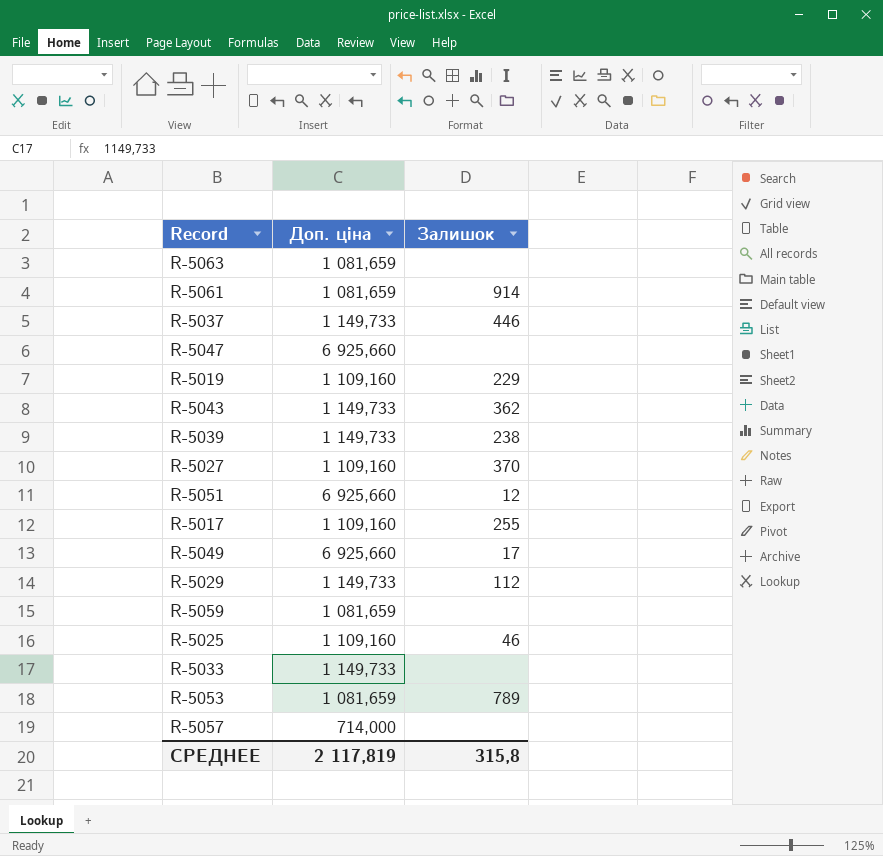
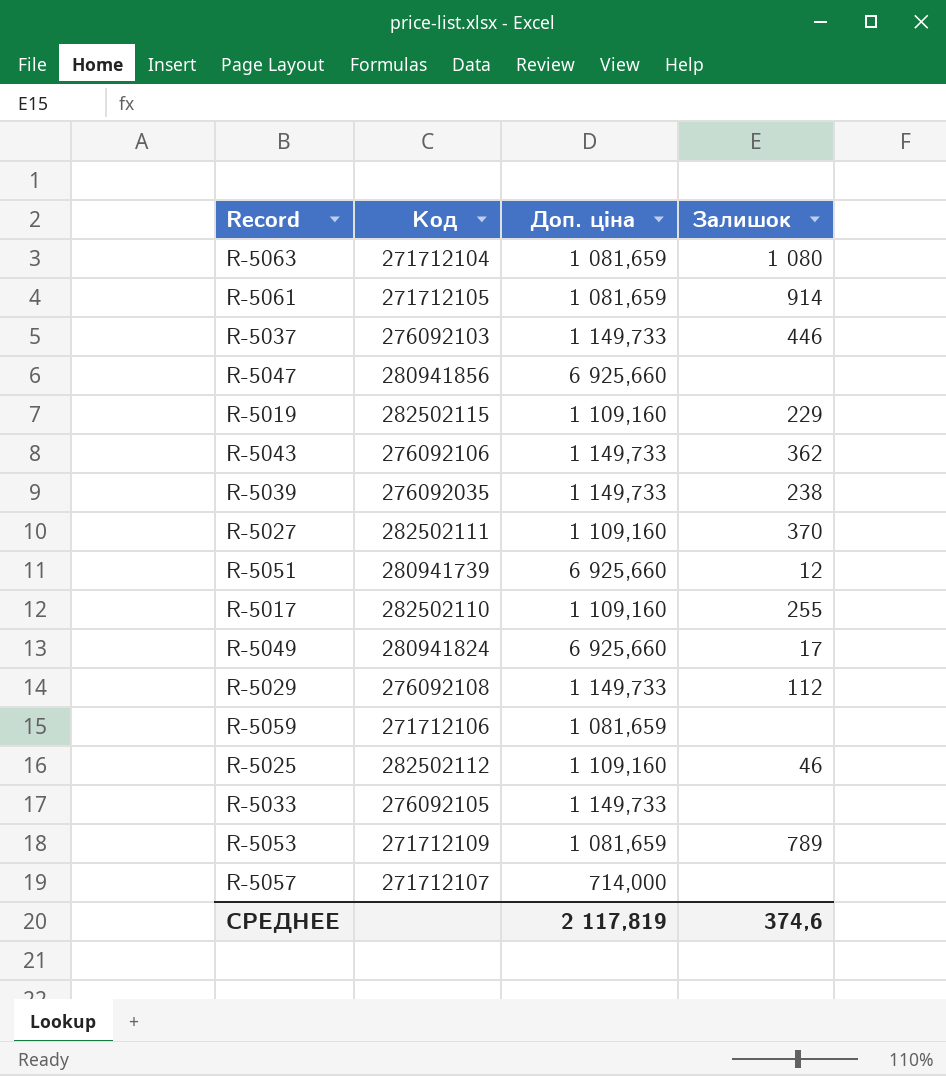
column Код | position: none -> 2
R-5063 | Залишок: none -> 1 080
СРЕДНЕЕ | Залишок: 315,8 -> 374,6

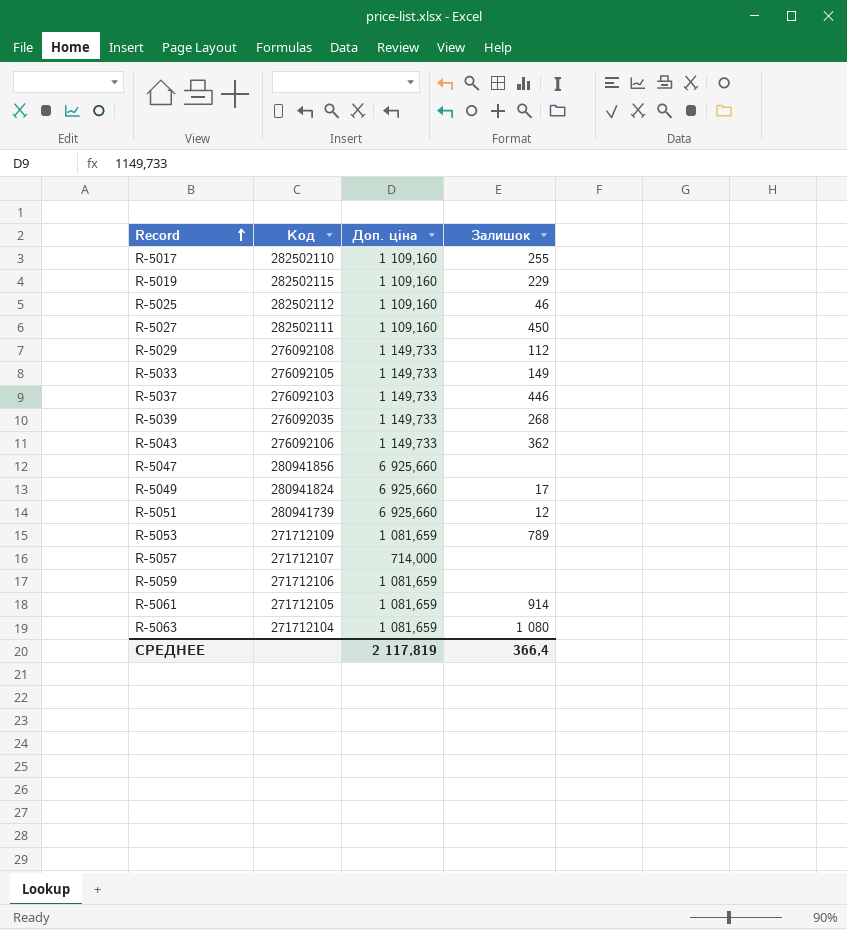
row order: none -> Record ascending
R-5027 | Залишок: 370 -> 450
R-5033 | Залишок: none -> 149
R-5039 | Залишок: 238 -> 268
СРЕДНЕЕ | Залишок: 374,6 -> 366,4

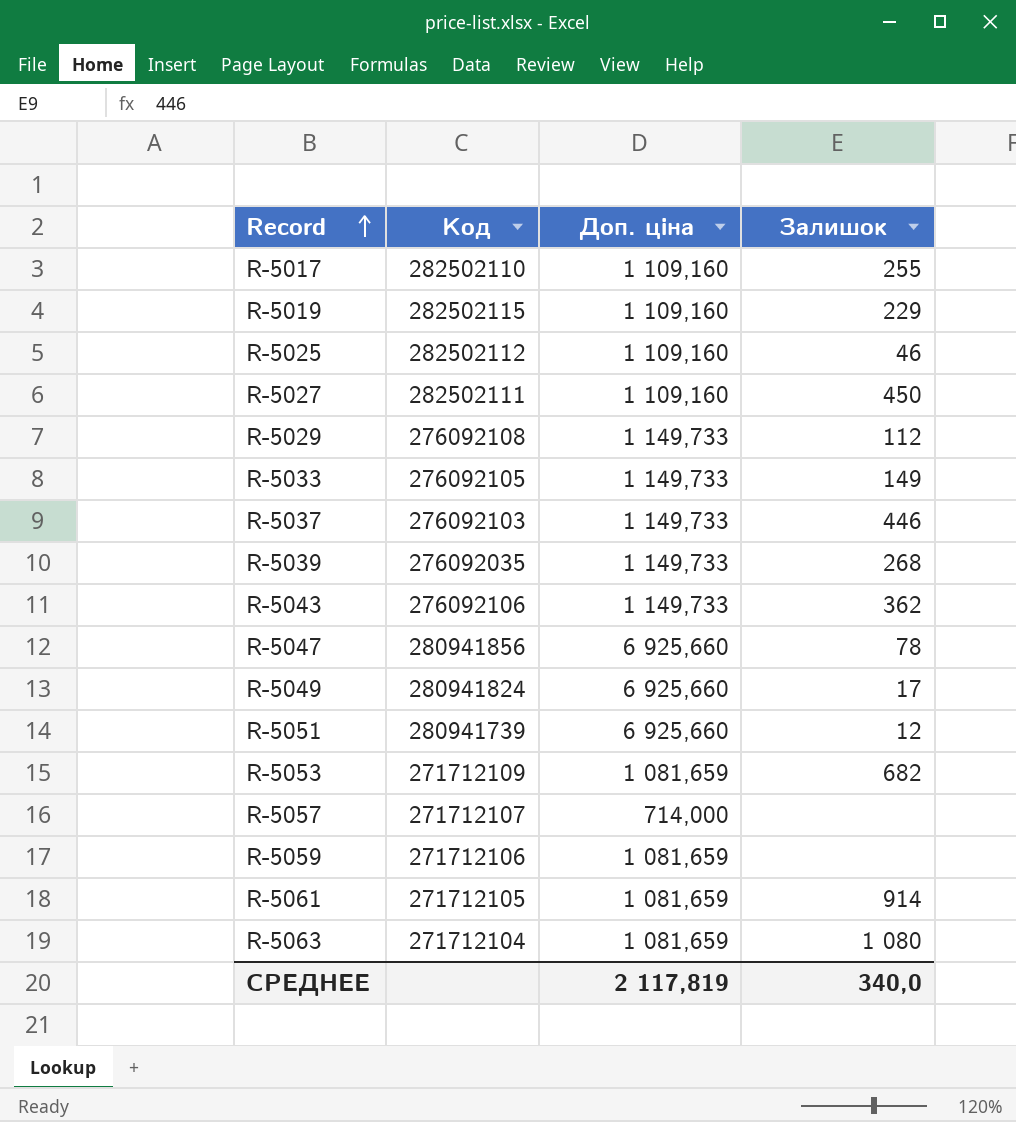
R-5047 | Залишок: none -> 78
R-5053 | Залишок: 789 -> 682
СРЕДНЕЕ | Залишок: 366,4 -> 340,0

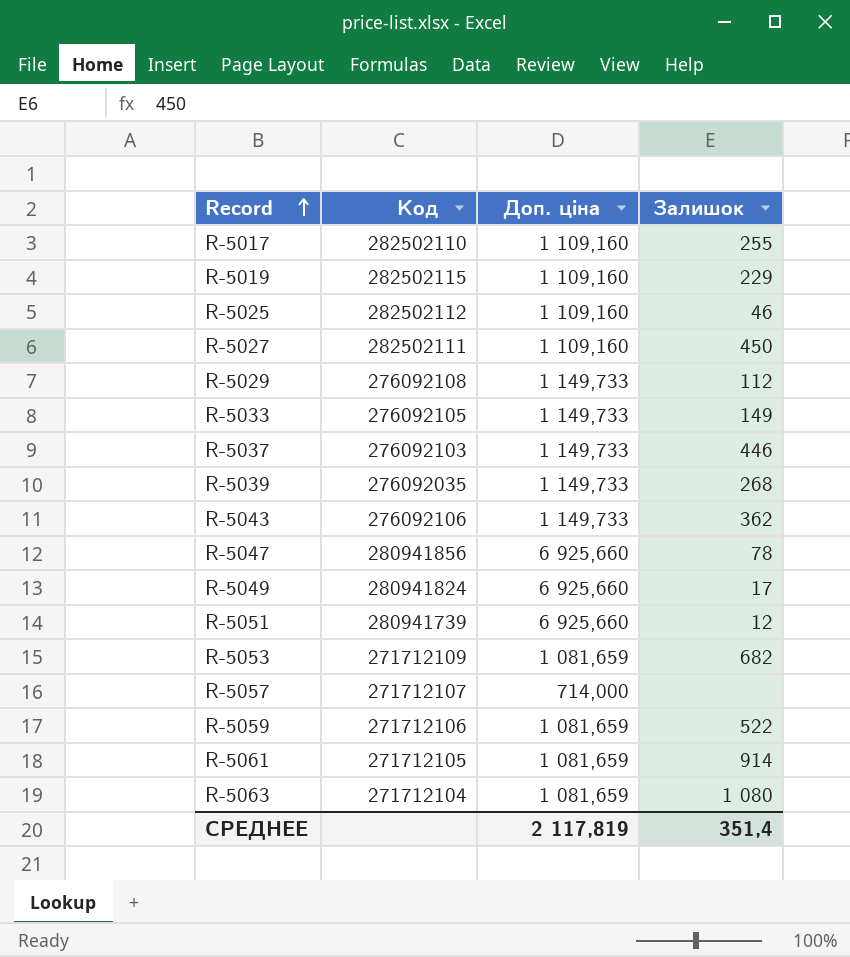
R-5059 | Залишок: none -> 522
СРЕДНЕЕ | Залишок: 340,0 -> 351,4

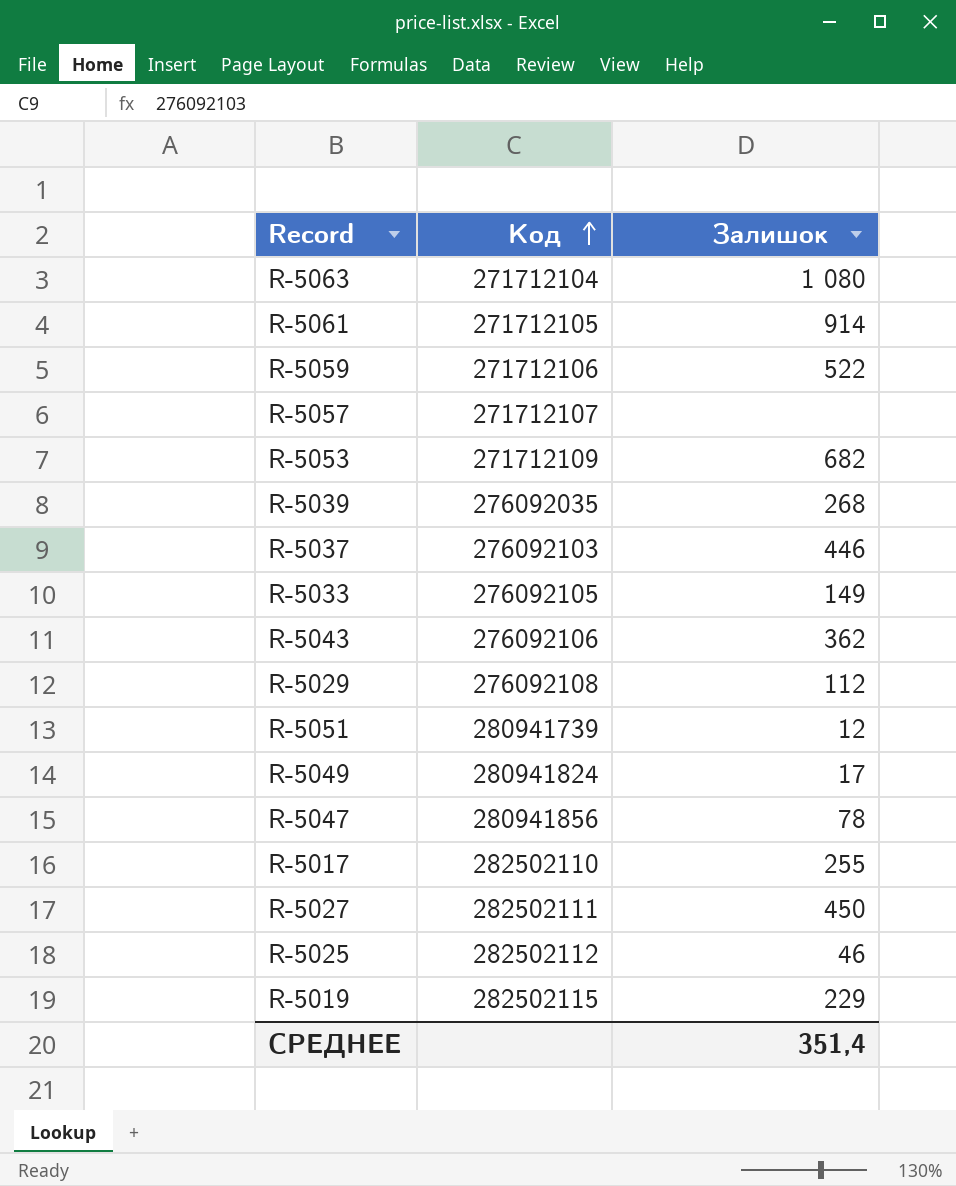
row order: Record ascending -> Код ascending
column Доп. ціна | position: 3 -> none

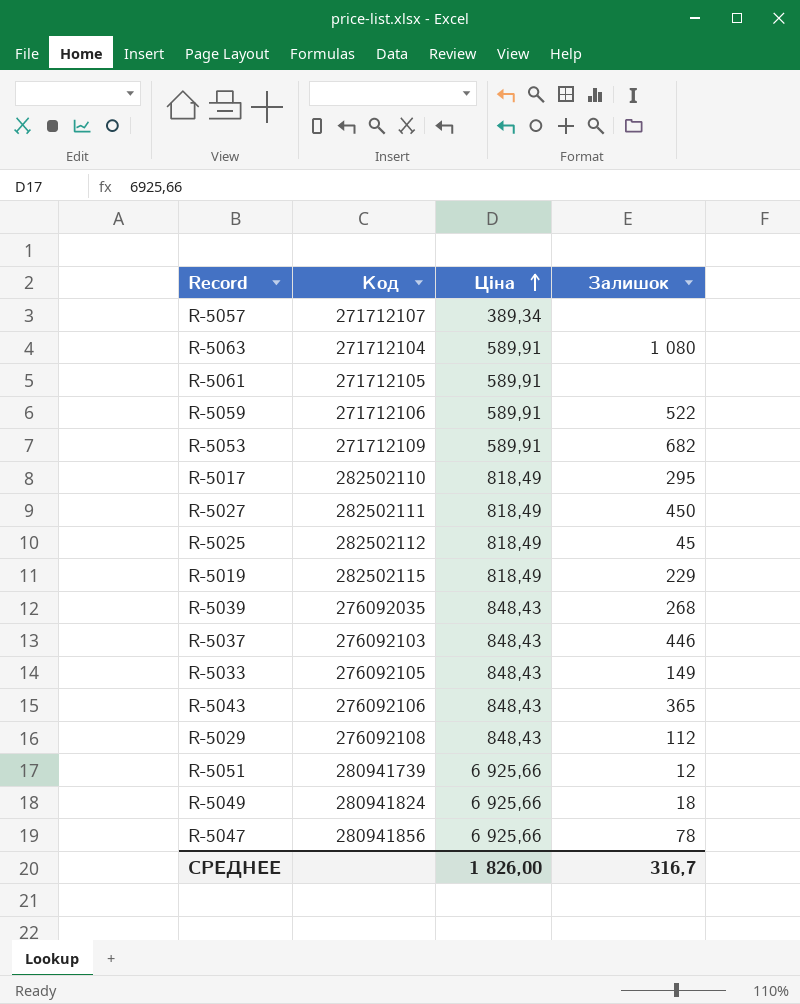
row order: Код ascending -> Ціна ascending
column Ціна | position: none -> 3
R-5061 | Залишок: 914 -> none
R-5017 | Залишок: 255 -> 295
R-5025 | Залишок: 46 -> 45
R-5043 | Залишок: 362 -> 365
R-5049 | Залишок: 17 -> 18
СРЕДНЕЕ | Залишок: 351,4 -> 316,7

